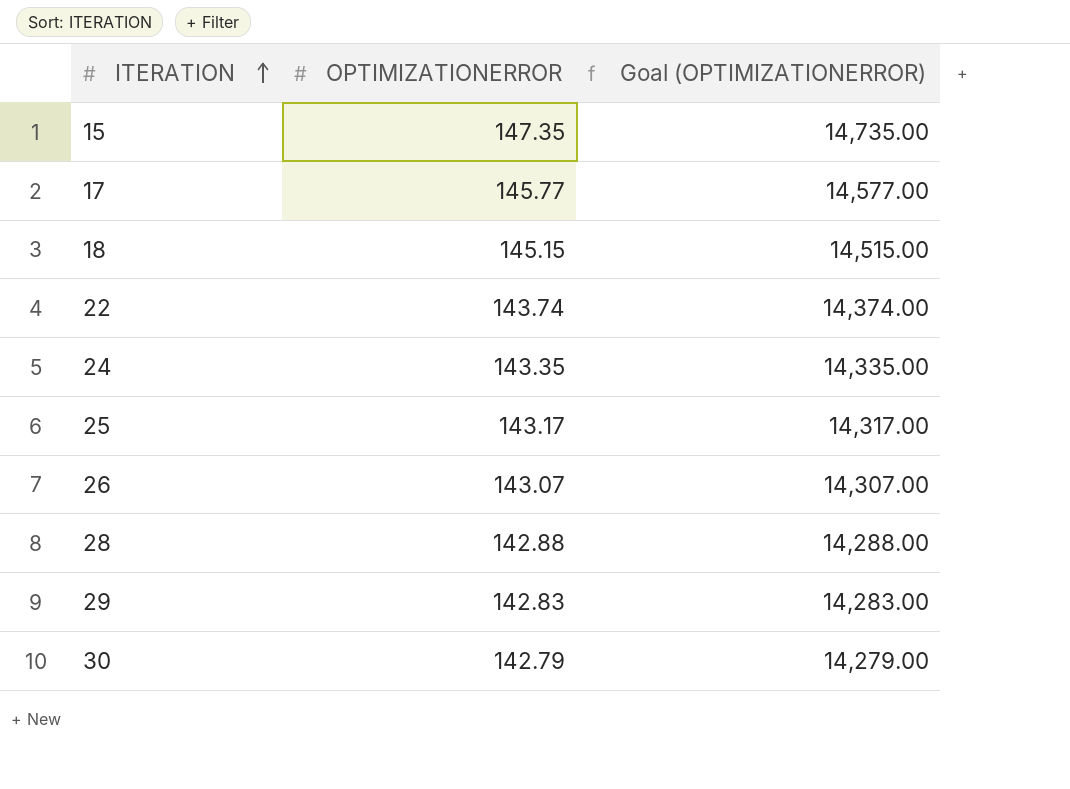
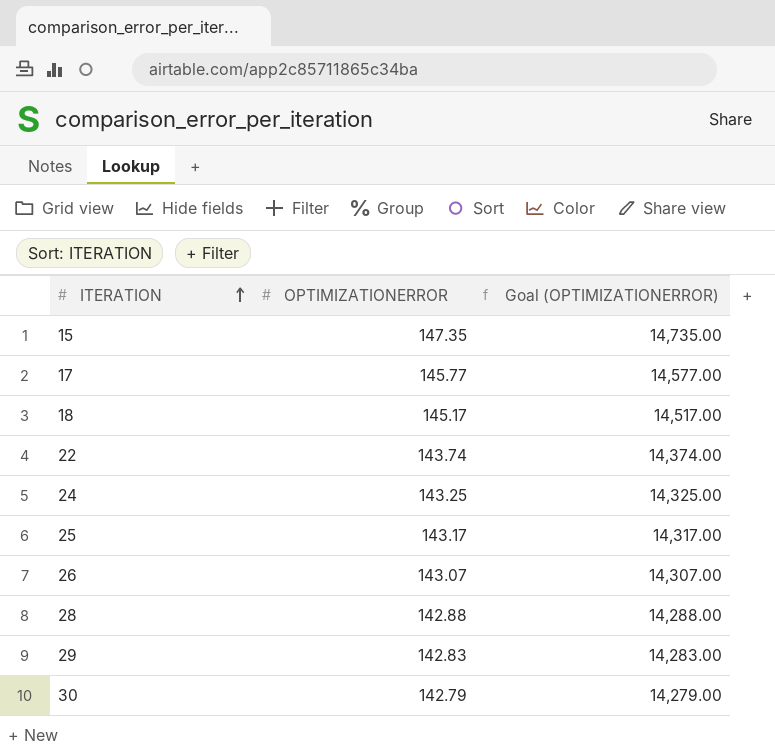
18 | OPTIMIZATIONERROR: 145.15 -> 145.17
18 | Goal (OPTIMIZATIONERROR): 14,515.00 -> 14,517.00
24 | OPTIMIZATIONERROR: 143.35 -> 143.25
24 | Goal (OPTIMIZATIONERROR): 14,335.00 -> 14,325.00

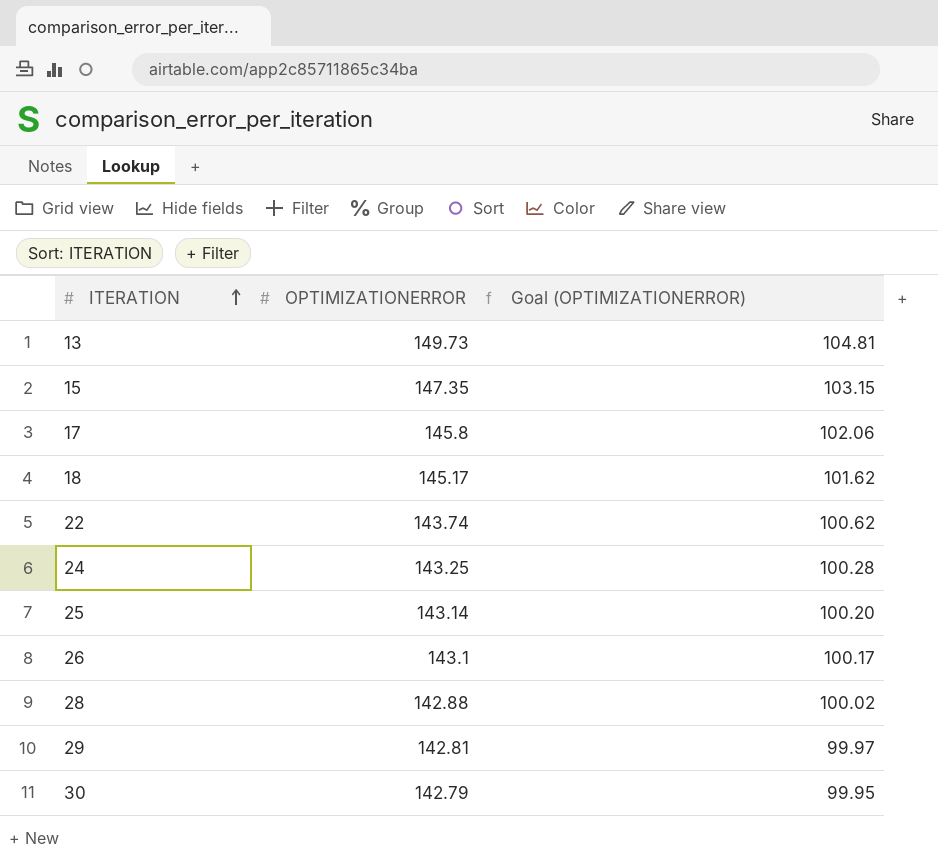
column Goal (OPTIMIZATIONERROR) | formula: [OPTIMIZATIONERROR] * 100 -> [OPTIMIZATIONERROR] * 0.7
row 13: none -> 149.73 | 104.81
17 | OPTIMIZATIONERROR: 145.77 -> 145.8
25 | OPTIMIZATIONERROR: 143.17 -> 143.14
26 | OPTIMIZATIONERROR: 143.07 -> 143.1
29 | OPTIMIZATIONERROR: 142.83 -> 142.81

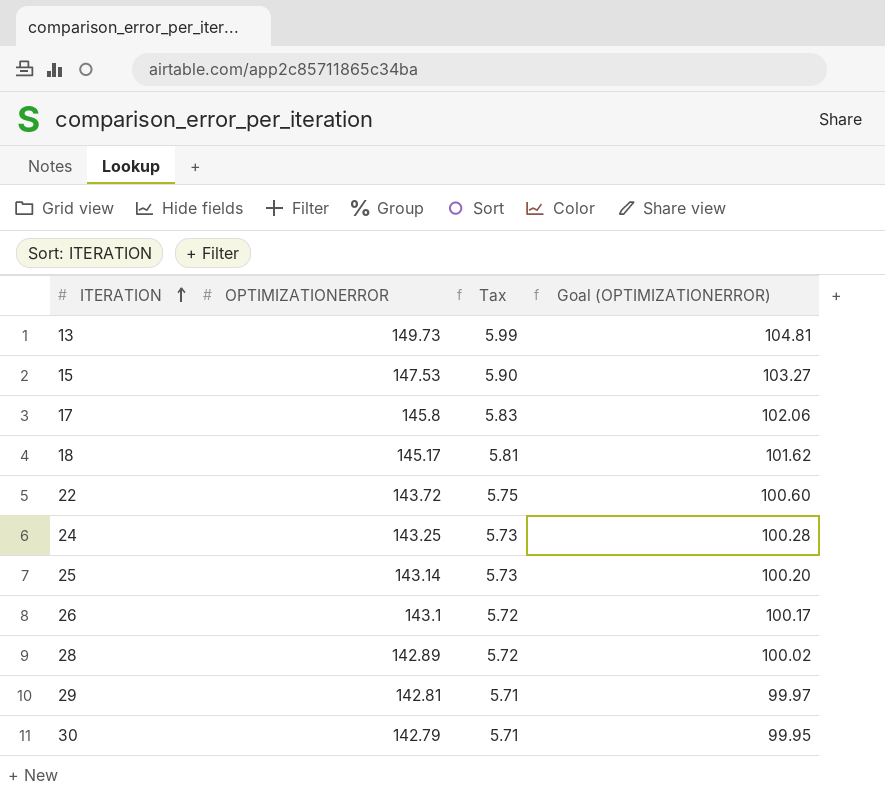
column Tax | formula: none -> [OPTIMIZATIONERROR] * 0.04
15 | OPTIMIZATIONERROR: 147.35 -> 147.53
15 | Goal (OPTIMIZATIONERROR): 103.15 -> 103.27
22 | OPTIMIZATIONERROR: 143.74 -> 143.72
22 | Goal (OPTIMIZATIONERROR): 100.62 -> 100.60
28 | OPTIMIZATIONERROR: 142.88 -> 142.89

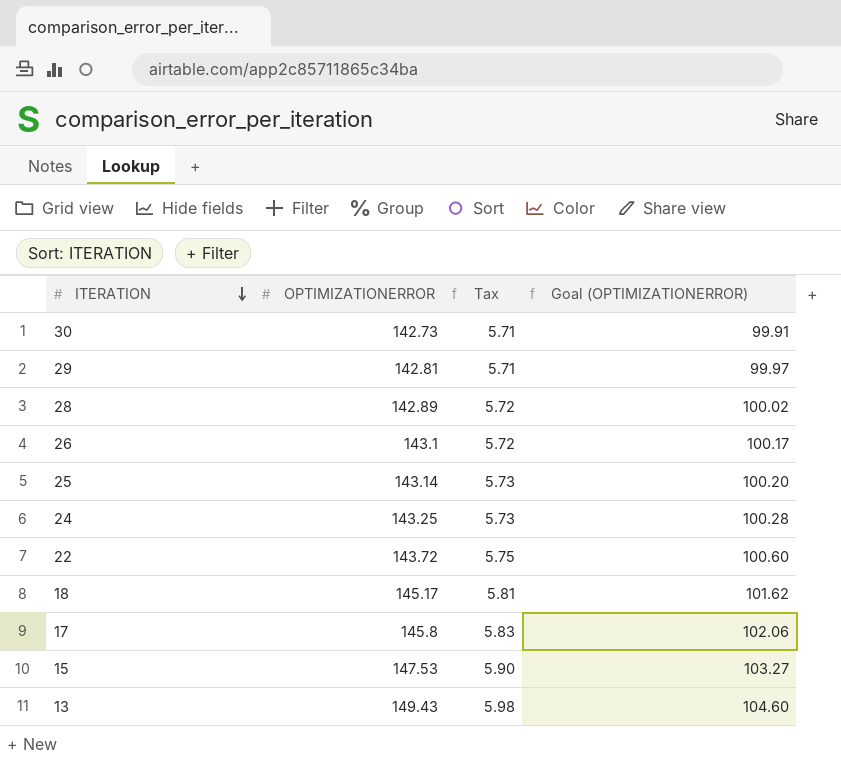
row order: ITERATION ascending -> ITERATION descending
30 | OPTIMIZATIONERROR: 142.79 -> 142.73
30 | Goal (OPTIMIZATIONERROR): 99.95 -> 99.91
13 | OPTIMIZATIONERROR: 149.73 -> 149.43
13 | Tax: 5.99 -> 5.98
13 | Goal (OPTIMIZATIONERROR): 104.81 -> 104.60

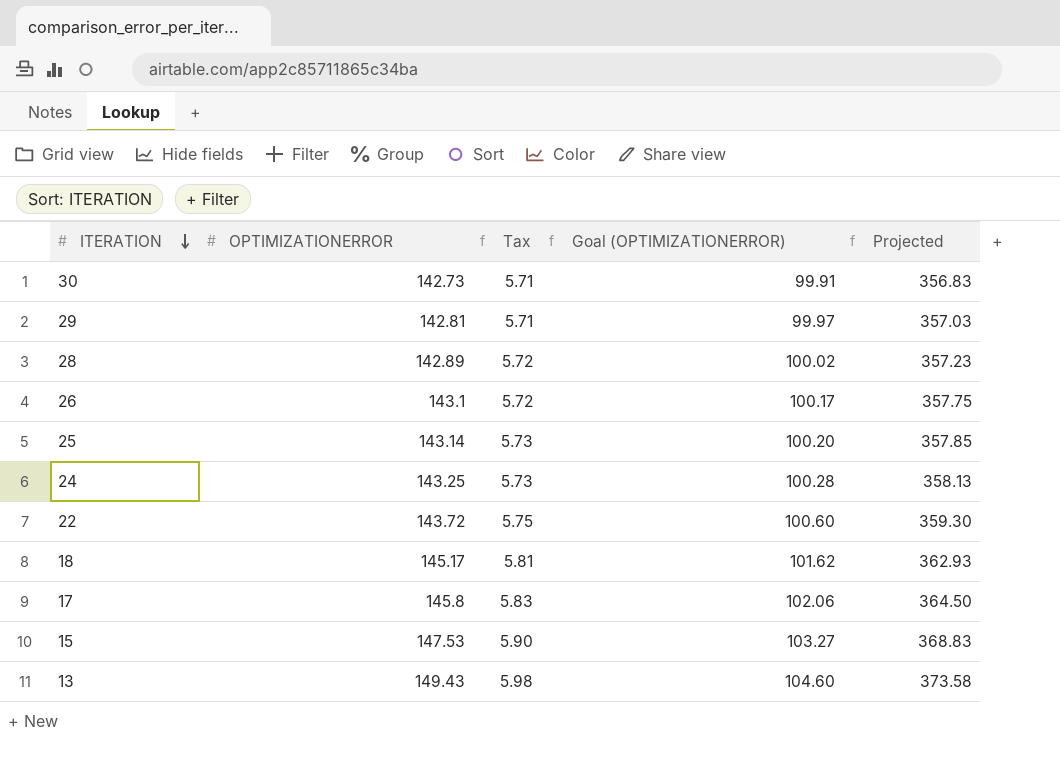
column Projected | formula: none -> [OPTIMIZATIONERROR] * 2.5

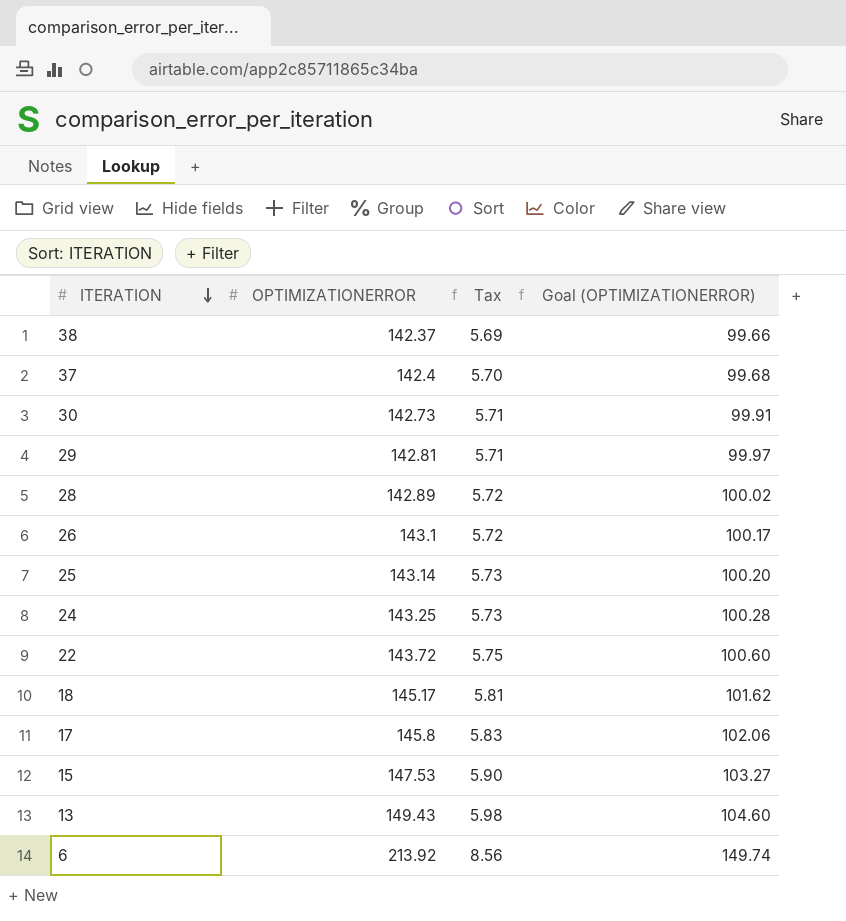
column Projected | formula: [OPTIMIZATIONERROR] * 2.5 -> none
row 38: none -> 142.37 | 5.69 | 99.66
row 37: none -> 142.4 | 5.70 | 99.68
row 6: none -> 213.92 | 8.56 | 149.74

